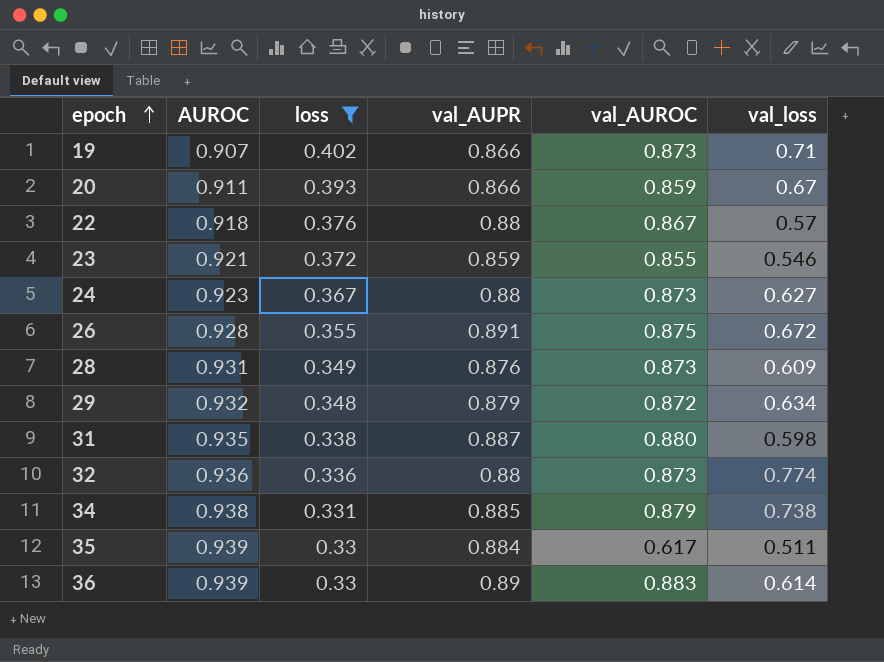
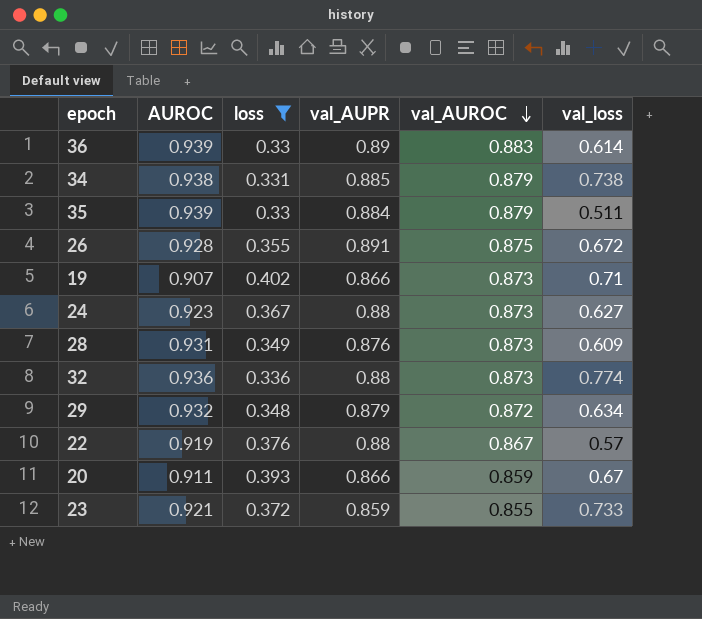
row order: epoch ascending -> val_AUROC descending
row 31: 0.935 | 0.338 | 0.887 | 0.880 | 0.598 -> none
35 | val_AUROC: 0.617 -> 0.879
22 | AUROC: 0.918 -> 0.919
23 | val_loss: 0.546 -> 0.733

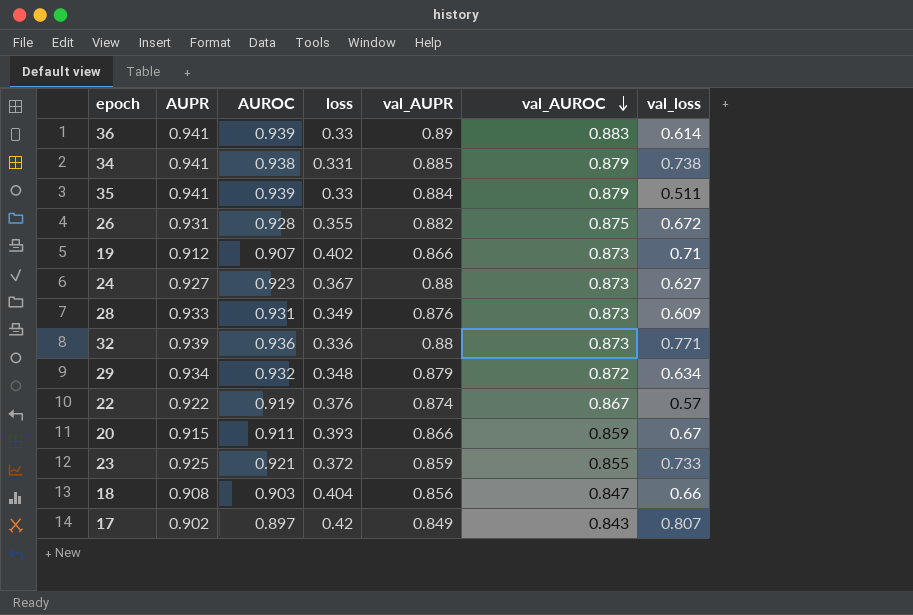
filter: loss <= 0.402 -> none
column AUPR | position: none -> 2
26 | val_AUPR: 0.891 -> 0.882
32 | val_loss: 0.774 -> 0.771
22 | val_AUPR: 0.88 -> 0.874

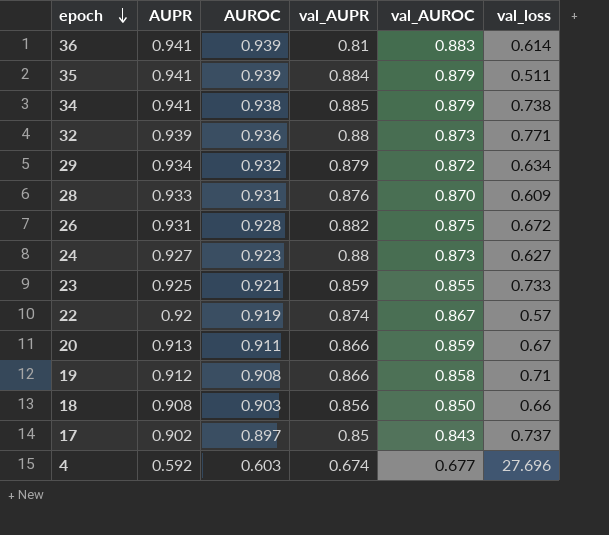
row order: val_AUROC descending -> epoch descending
column loss | position: 4 -> none
36 | val_AUPR: 0.89 -> 0.81
28 | val_AUROC: 0.873 -> 0.870
22 | AUPR: 0.922 -> 0.92
20 | AUPR: 0.915 -> 0.913
19 | AUROC: 0.907 -> 0.908
19 | val_AUROC: 0.873 -> 0.858
18 | val_AUROC: 0.847 -> 0.850
17 | val_AUPR: 0.849 -> 0.85
17 | val_loss: 0.807 -> 0.737
row 4: none -> 0.592 | 0.603 | 0.674 | 0.677 | 27.696

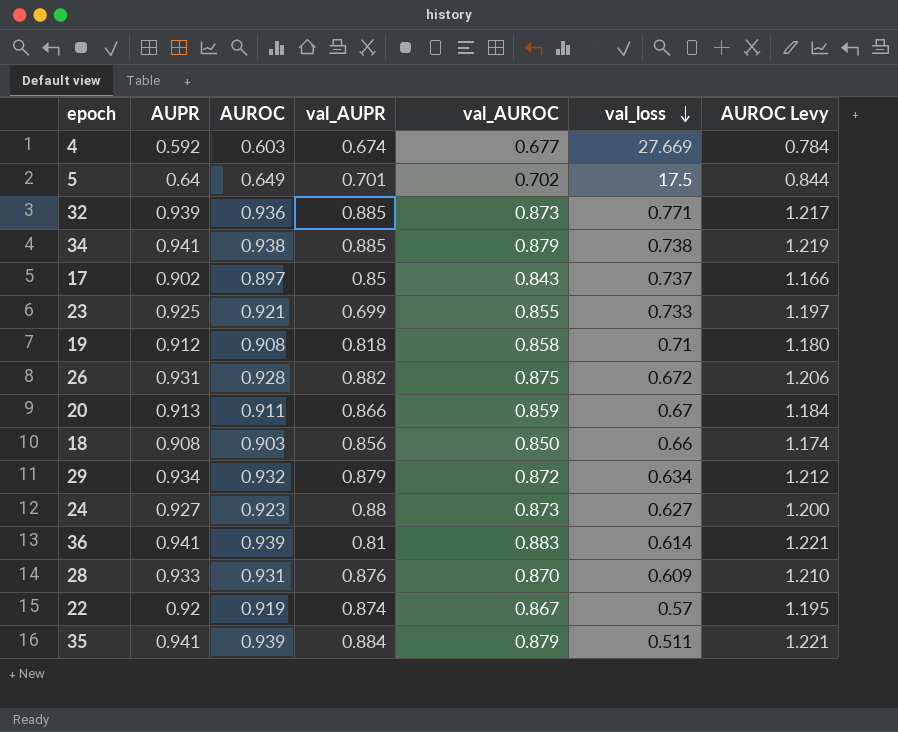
row order: epoch descending -> val_loss descending
column AUROC Levy | formula: none -> [AUROC] * 1.3
4 | val_loss: 27.696 -> 27.669
row 5: none -> 0.64 | 0.649 | 0.701 | 0.702 | 17.5 | 0.844
32 | val_AUPR: 0.88 -> 0.885
23 | val_AUPR: 0.859 -> 0.699
19 | val_AUPR: 0.866 -> 0.818

